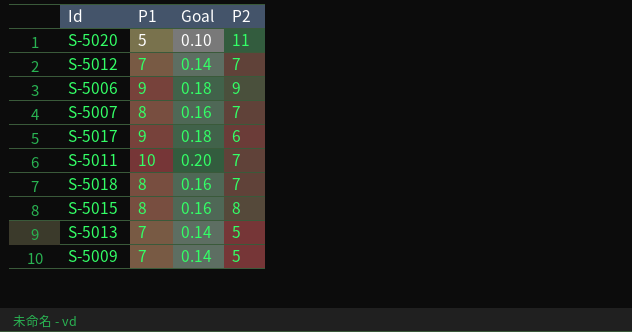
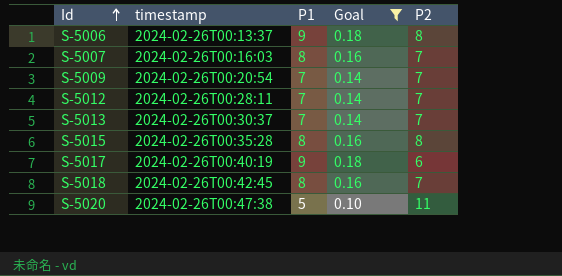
filter: none -> Goal != 0.20
row order: none -> Id ascending
column timestamp | position: none -> 2
S-5006 | P2: 9 -> 8
S-5009 | P2: 5 -> 7
S-5013 | P2: 5 -> 7

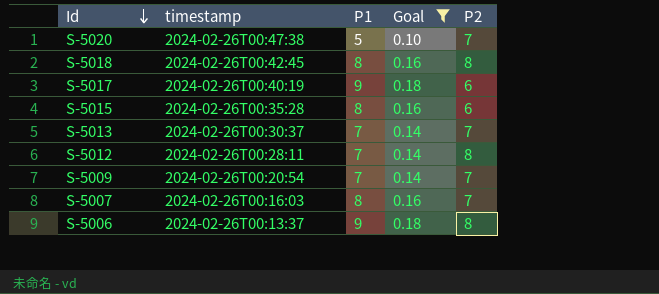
row order: Id ascending -> Id descending
S-5020 | P2: 11 -> 7
S-5018 | P2: 7 -> 8
S-5015 | P2: 8 -> 6
S-5012 | P2: 7 -> 8

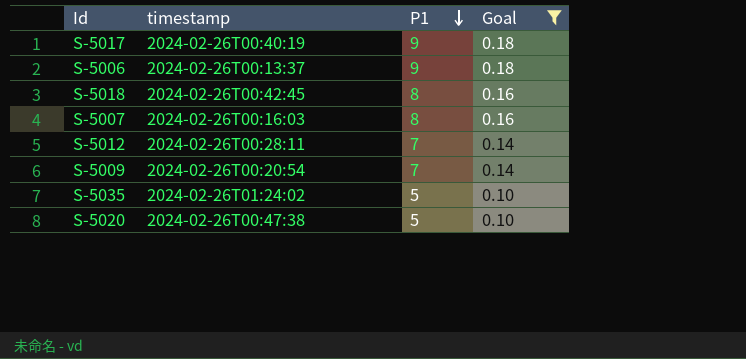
row order: Id descending -> P1 descending
column P2 | position: 5 -> none
row S-5015: 2024-02-26T00:35:28 | 8 | 0.16 | 6 -> none
row S-5013: 2024-02-26T00:30:37 | 7 | 0.14 | 7 -> none
row S-5035: none -> 2024-02-26T01:24:02 | 5 | 0.10

